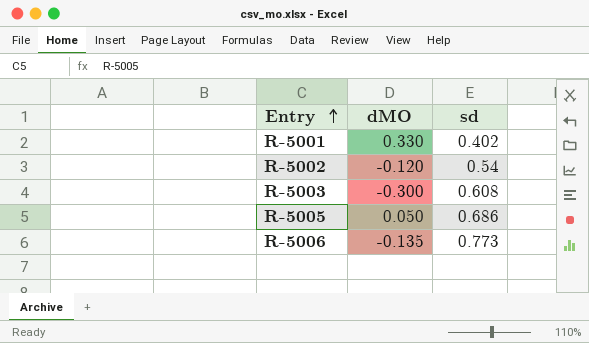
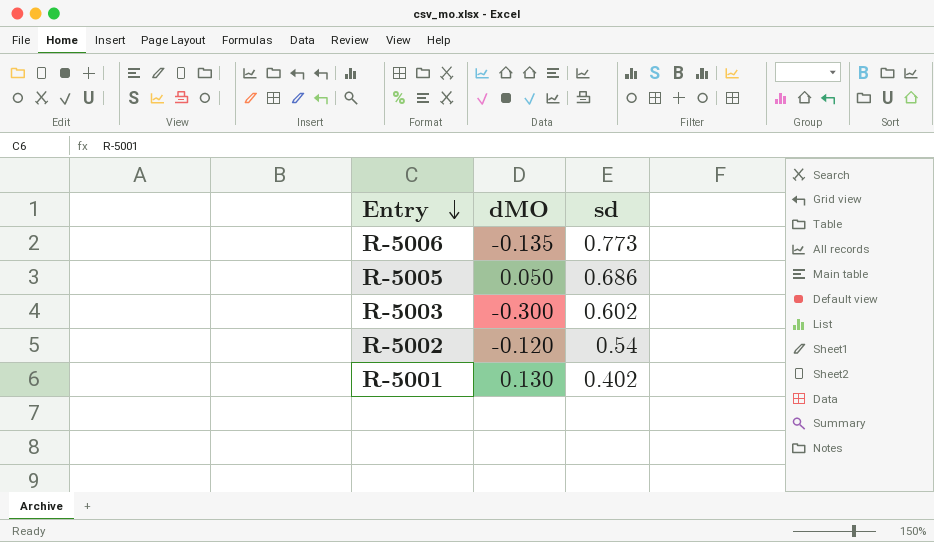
row order: Entry ascending -> Entry descending
R-5003 | sd: 0.608 -> 0.602
R-5001 | dMO: 0.330 -> 0.130

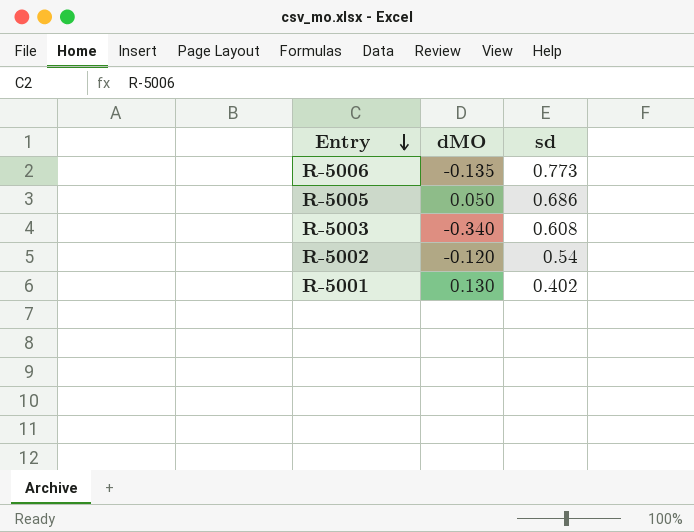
R-5003 | dMO: -0.300 -> -0.340
R-5003 | sd: 0.602 -> 0.608

